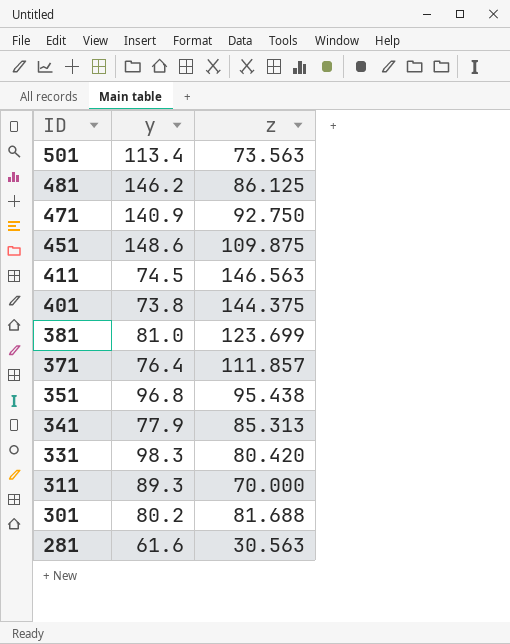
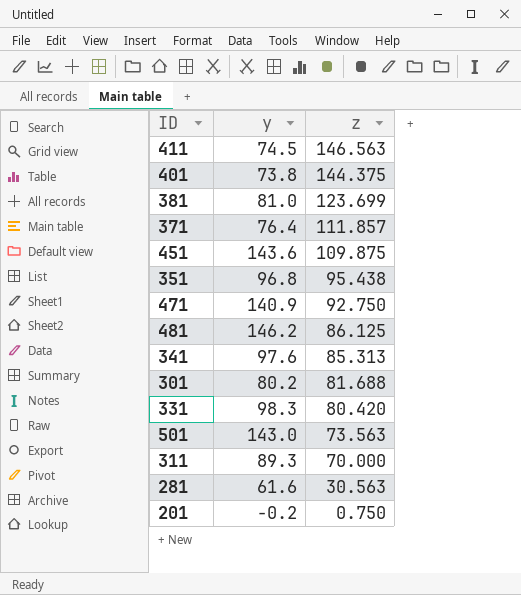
row order: ID descending -> z descending
451 | y: 148.6 -> 143.6
341 | y: 77.9 -> 97.6
501 | y: 113.4 -> 143.0
row 201: none -> -0.2 | 0.750

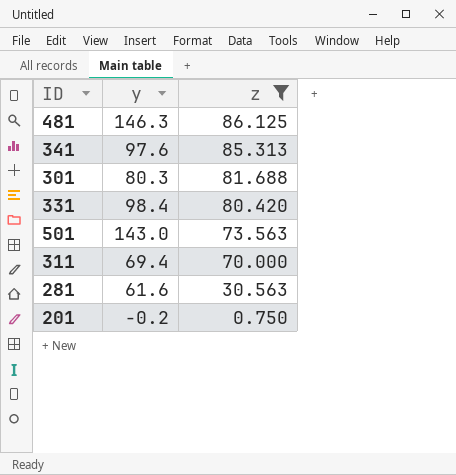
filter: none -> z <= 86.125
481 | y: 146.2 -> 146.3
301 | y: 80.2 -> 80.3
331 | y: 98.3 -> 98.4
311 | y: 89.3 -> 69.4

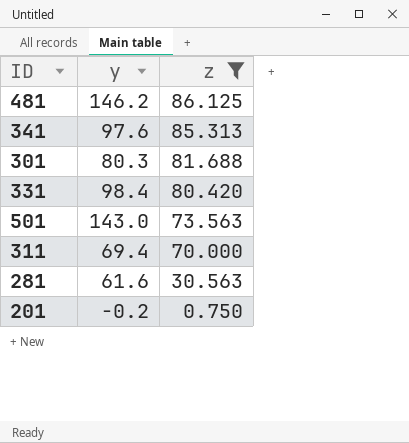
481 | y: 146.3 -> 146.2

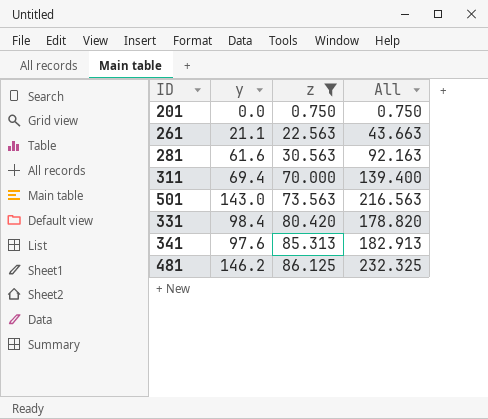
row order: z descending -> z ascending
column All | formula: none -> [y] + [z]
row 301: 80.3 | 81.688 -> none
201 | y: -0.2 -> 0.0
row 261: none -> 21.1 | 22.563 | 43.663

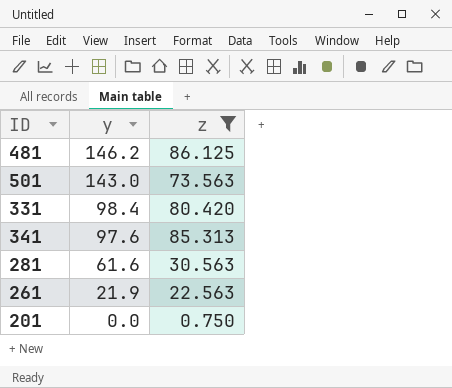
row order: z ascending -> y descending
column All | formula: [y] + [z] -> none
row 311: 69.4 | 70.000 | 139.400 -> none
261 | y: 21.1 -> 21.9

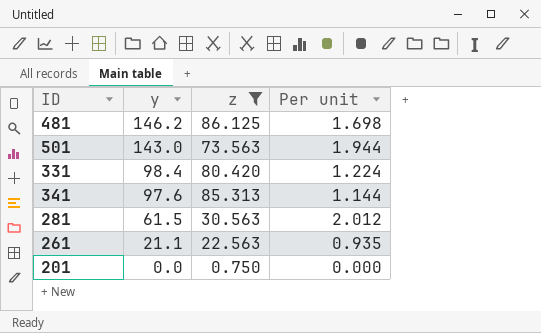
column Per unit | formula: none -> [y] / [z]
281 | y: 61.6 -> 61.5
261 | y: 21.9 -> 21.1

